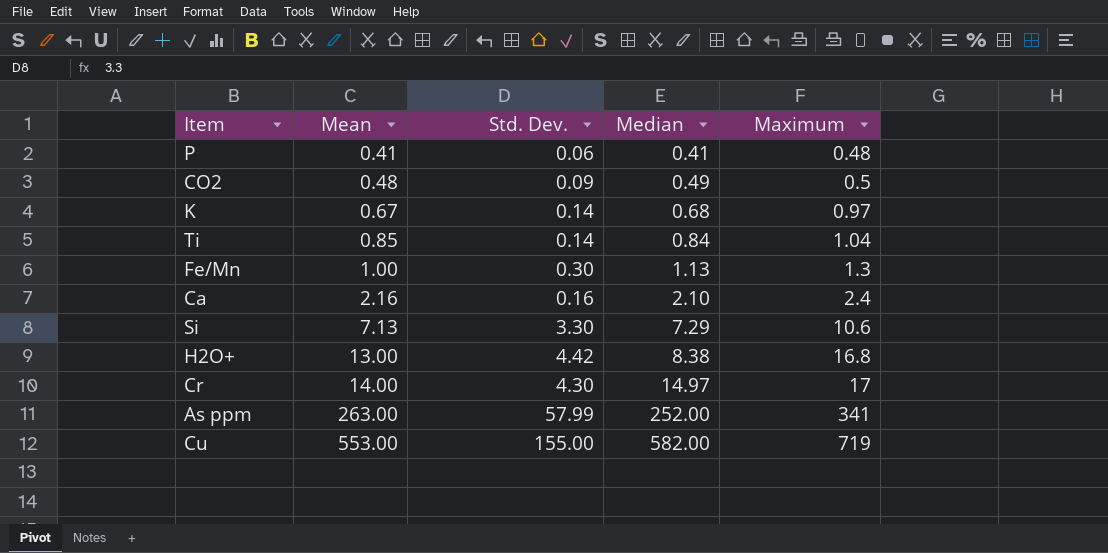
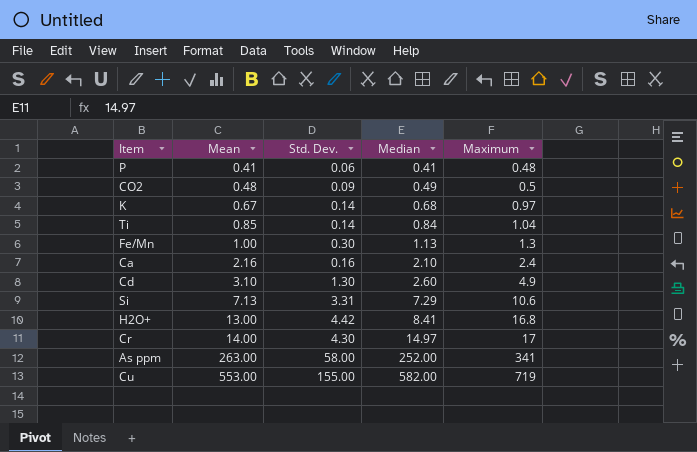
row Cd: none -> 3.10 | 1.30 | 2.60 | 4.9
Si | Std. Dev.: 3.30 -> 3.31
H2O+ | Median: 8.38 -> 8.41
As ppm | Std. Dev.: 57.99 -> 58.00

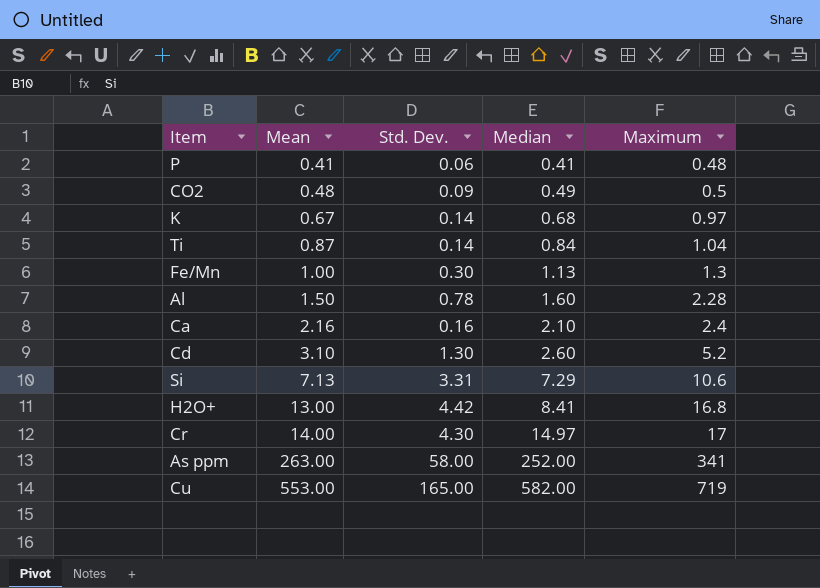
Ti | Mean: 0.85 -> 0.87
row Al: none -> 1.50 | 0.78 | 1.60 | 2.28
Cd | Maximum: 4.9 -> 5.2
Cu | Std. Dev.: 155.00 -> 165.00

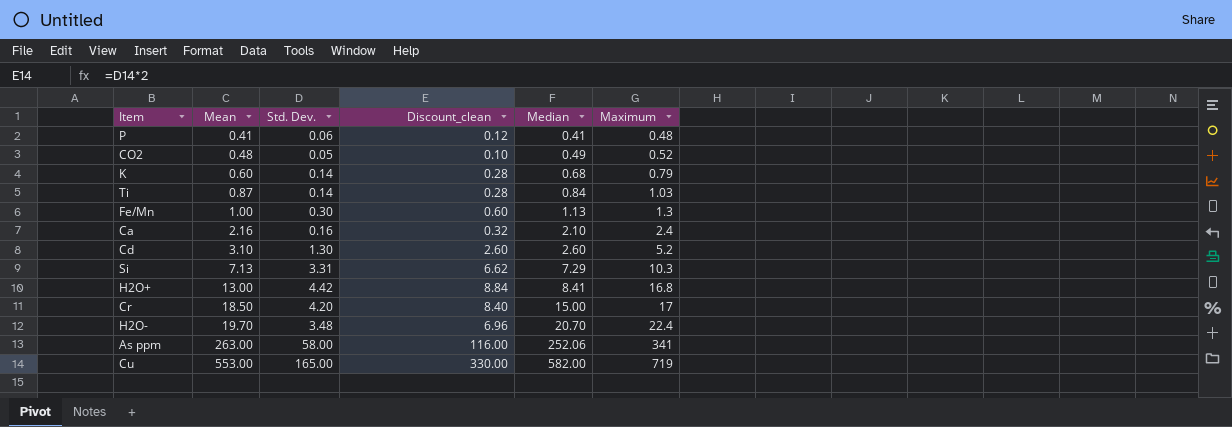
column Discount_clean | formula: none -> [Std. Dev.] * 2
row Al: 1.50 | 0.78 | 1.60 | 2.28 -> none
CO2 | Std. Dev.: 0.09 -> 0.05
CO2 | Maximum: 0.5 -> 0.52
K | Mean: 0.67 -> 0.60
K | Maximum: 0.97 -> 0.79
Ti | Maximum: 1.04 -> 1.03
Si | Maximum: 10.6 -> 10.3
Cr | Mean: 14.00 -> 18.50
Cr | Std. Dev.: 4.30 -> 4.20
Cr | Median: 14.97 -> 15.00
row H2O-: none -> 19.70 | 3.48 | 6.96 | 20.70 | 22.4
As ppm | Median: 252.00 -> 252.06

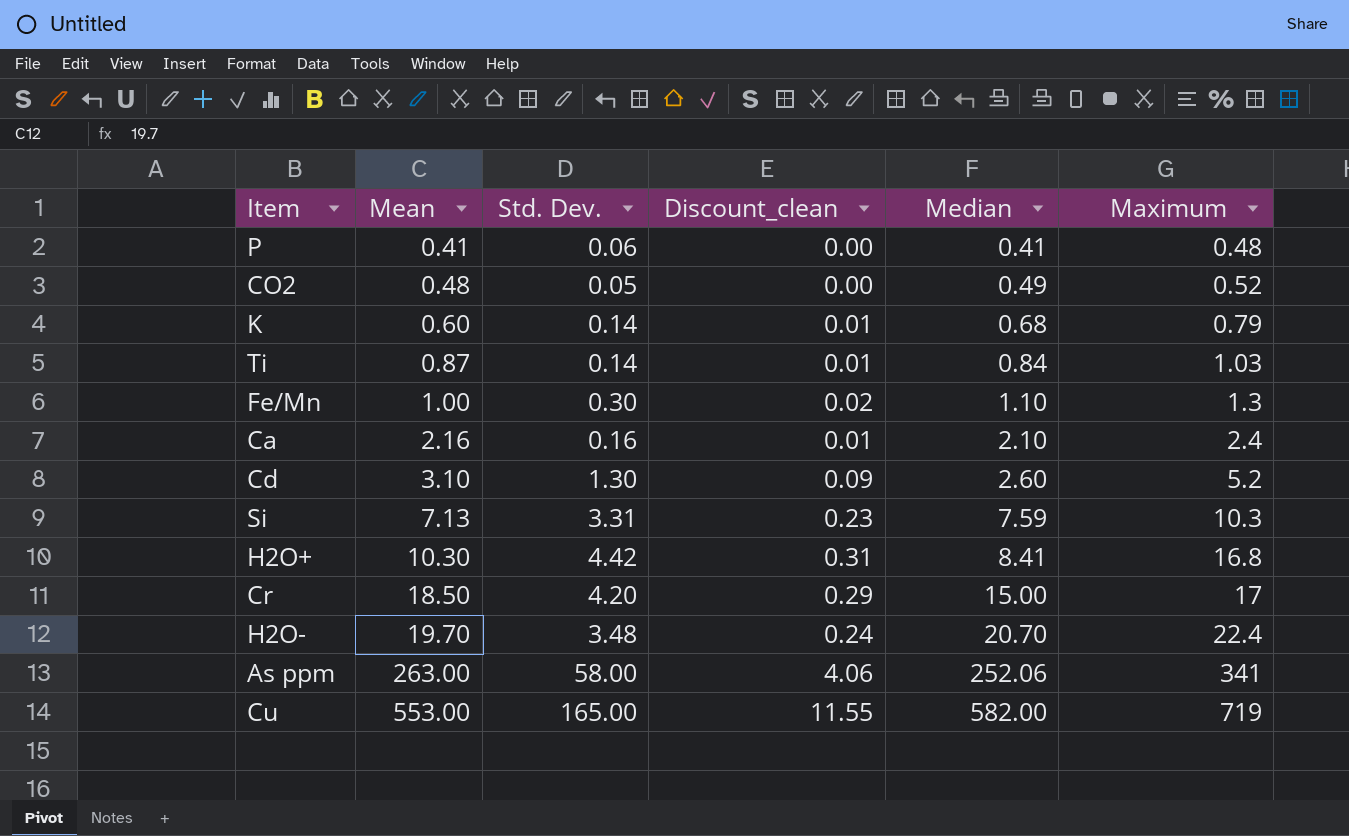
column Discount_clean | formula: [Std. Dev.] * 2 -> [Std. Dev.] * 0.07
Fe/Mn | Median: 1.13 -> 1.10
Si | Median: 7.29 -> 7.59
H2O+ | Mean: 13.00 -> 10.30

